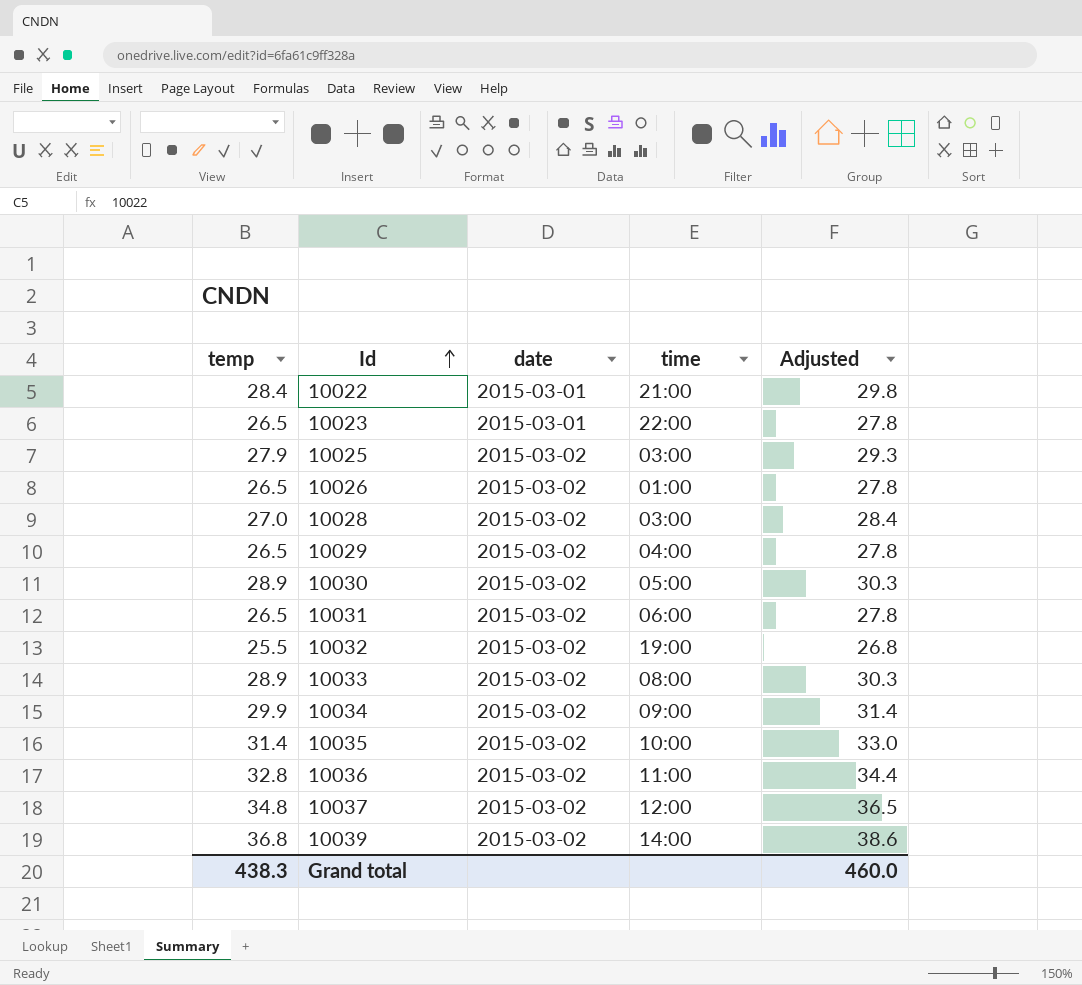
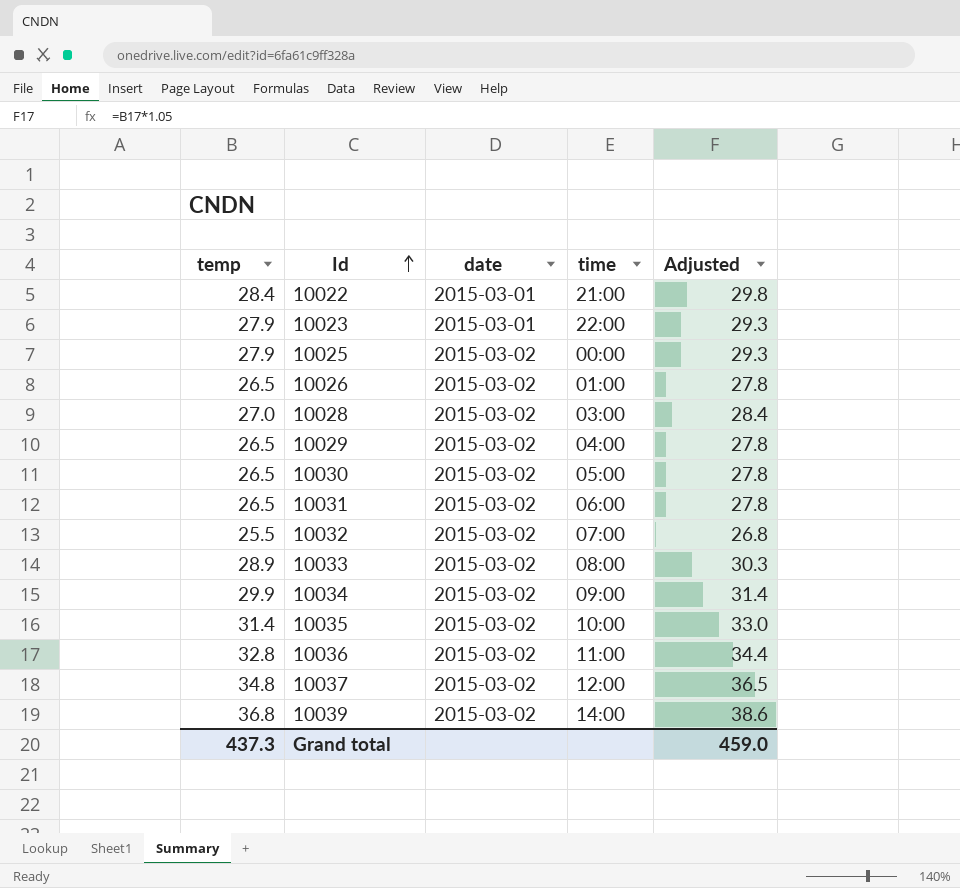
10023 | temp: 26.5 -> 27.9
10023 | Adjusted: 27.8 -> 29.3
10025 | time: 03:00 -> 00:00
10030 | temp: 28.9 -> 26.5
10030 | Adjusted: 30.3 -> 27.8
10032 | time: 19:00 -> 07:00
Grand total | temp: 438.3 -> 437.3
Grand total | Adjusted: 460.0 -> 459.0

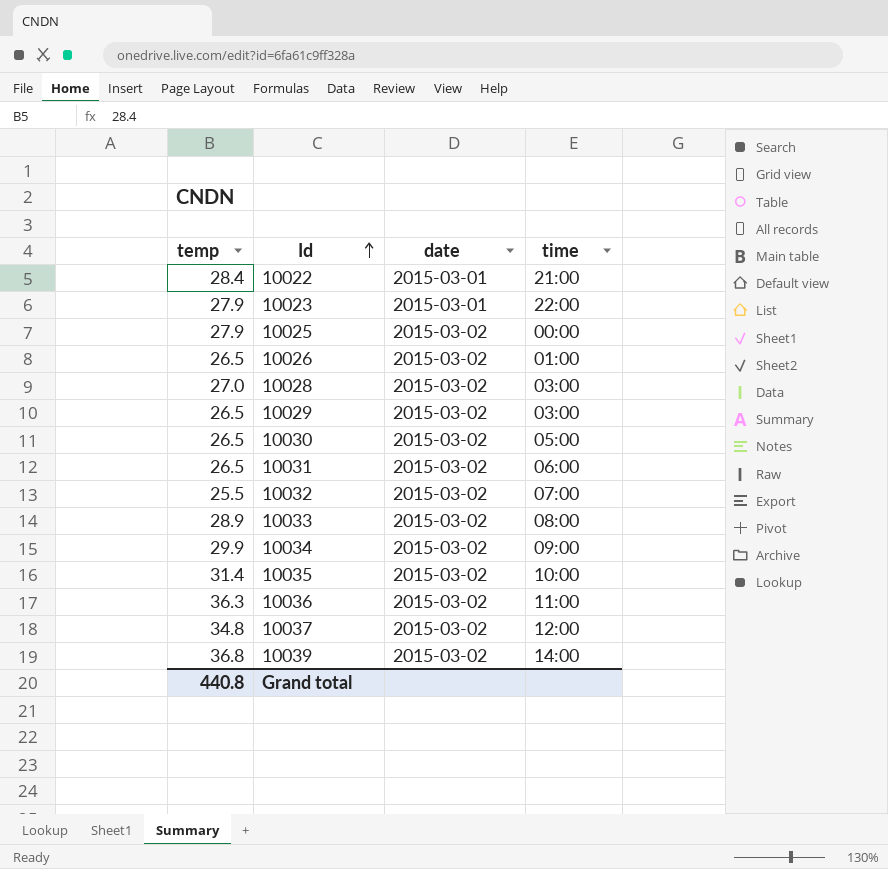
column Adjusted | formula: [temp] * 1.05 -> none
10029 | time: 04:00 -> 03:00
10036 | temp: 32.8 -> 36.3
Grand total | temp: 437.3 -> 440.8

